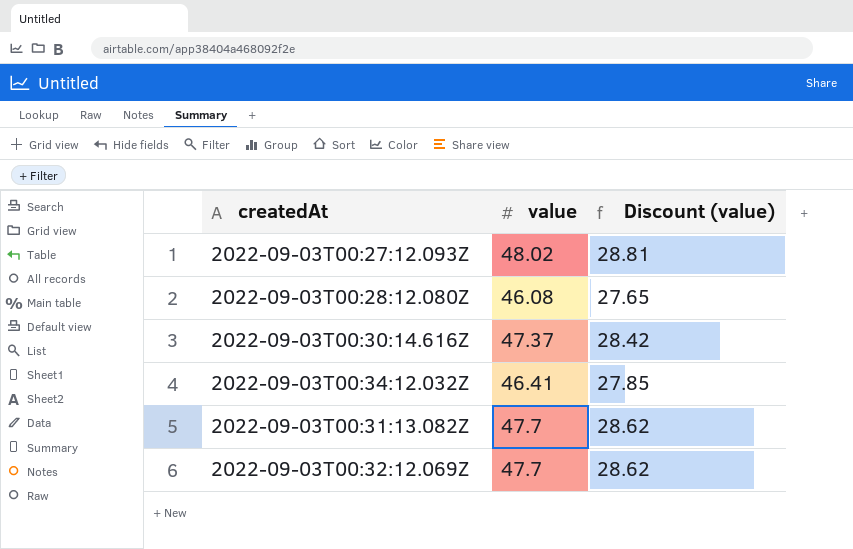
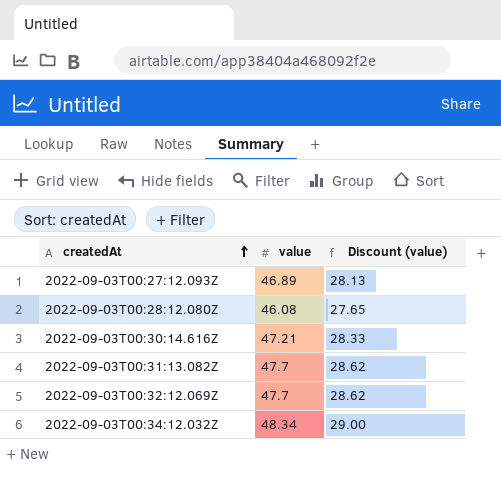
row order: none -> createdAt ascending
2022-09-03T00:27:12.093Z | value: 48.02 -> 46.89
2022-09-03T00:27:12.093Z | Discount (value): 28.81 -> 28.13
2022-09-03T00:30:14.616Z | value: 47.37 -> 47.21
2022-09-03T00:30:14.616Z | Discount (value): 28.42 -> 28.33
2022-09-03T00:34:12.032Z | value: 46.41 -> 48.34
2022-09-03T00:34:12.032Z | Discount (value): 27.85 -> 29.00

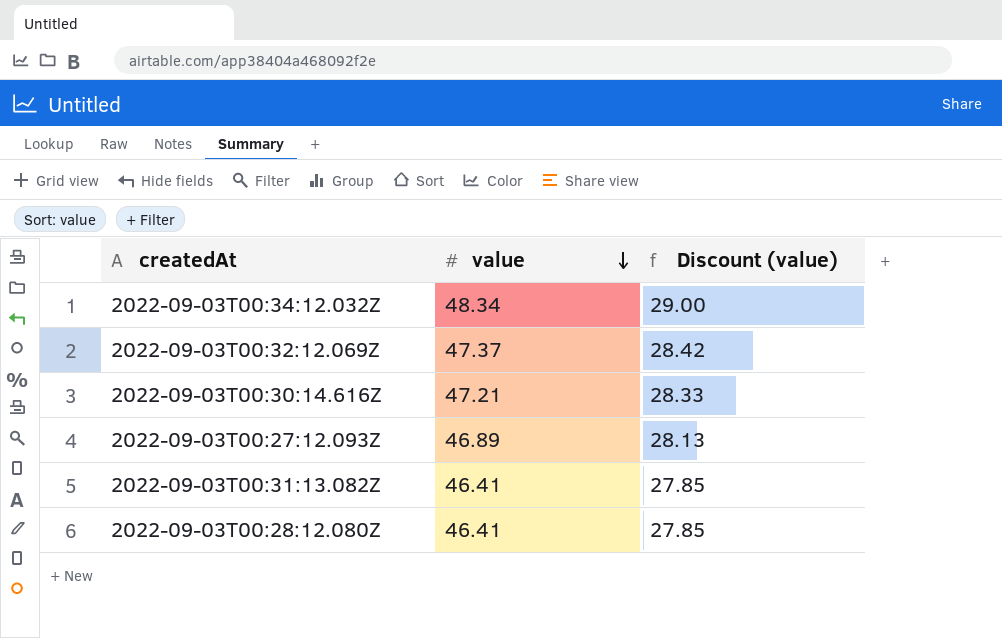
row order: createdAt ascending -> value descending
2022-09-03T00:32:12.069Z | value: 47.7 -> 47.37
2022-09-03T00:32:12.069Z | Discount (value): 28.62 -> 28.42
2022-09-03T00:31:13.082Z | value: 47.7 -> 46.41
2022-09-03T00:31:13.082Z | Discount (value): 28.62 -> 27.85
2022-09-03T00:28:12.080Z | value: 46.08 -> 46.41
2022-09-03T00:28:12.080Z | Discount (value): 27.65 -> 27.85

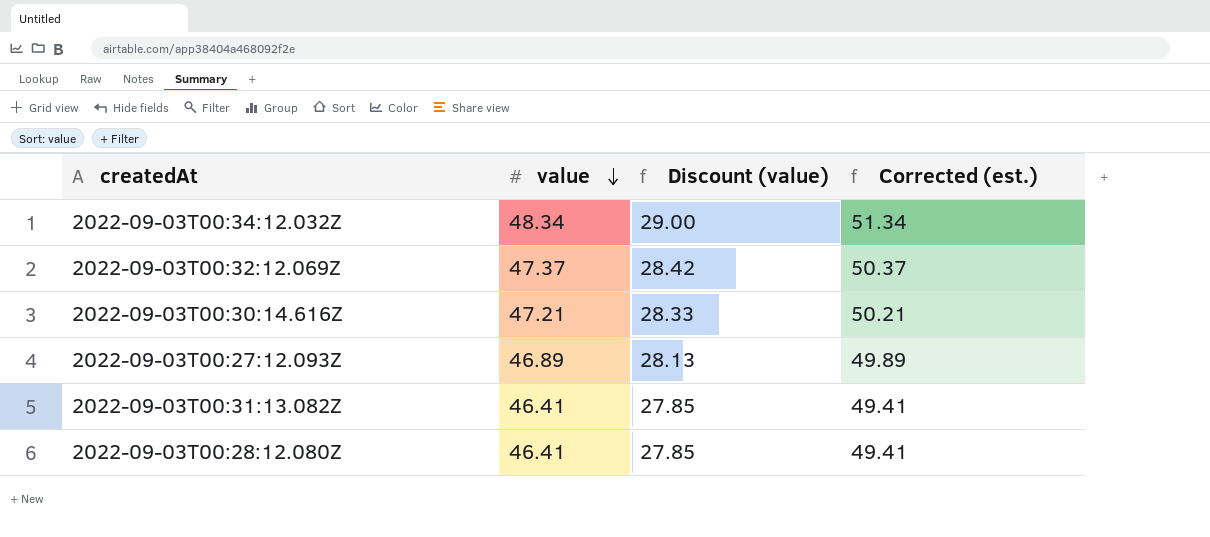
column Corrected (est.) | formula: none -> [value] + 3

